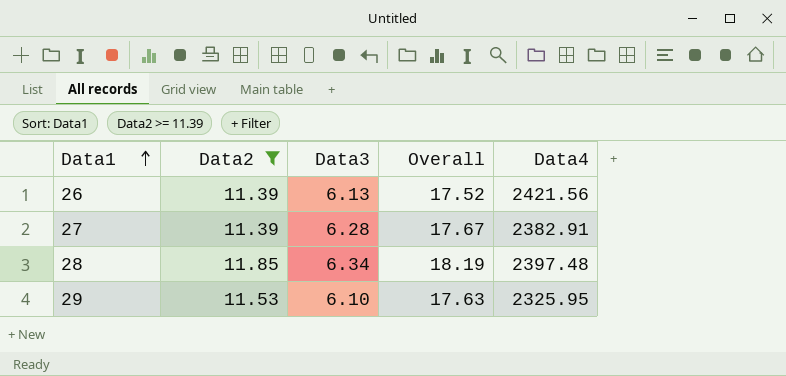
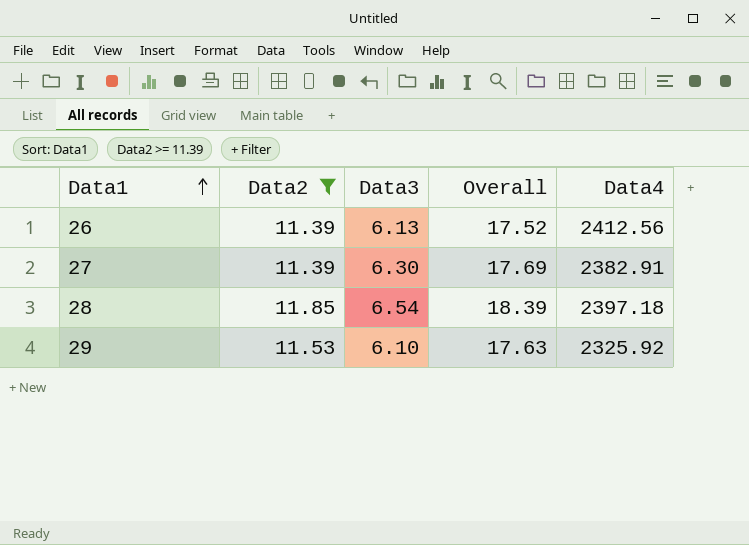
26 | Data4: 2421.56 -> 2412.56
27 | Data3: 6.28 -> 6.30
27 | Overall: 17.67 -> 17.69
28 | Data3: 6.34 -> 6.54
28 | Overall: 18.19 -> 18.39
28 | Data4: 2397.48 -> 2397.18
29 | Data4: 2325.95 -> 2325.92

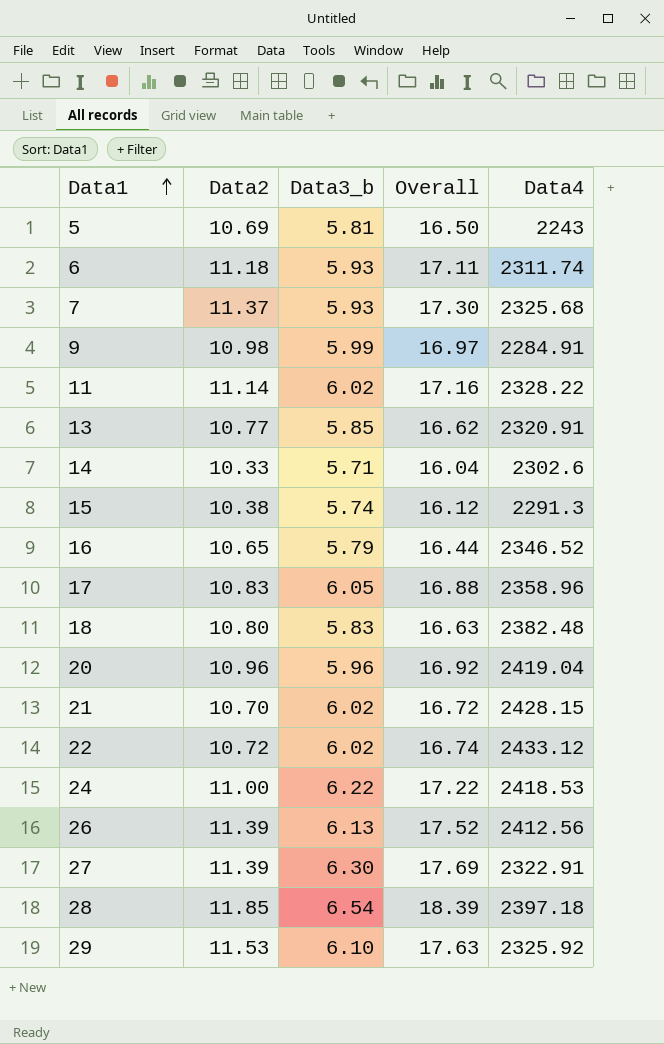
filter: Data2 >= 11.39 -> none
column name: Data3 -> Data3_b
27 | Data4: 2382.91 -> 2322.91

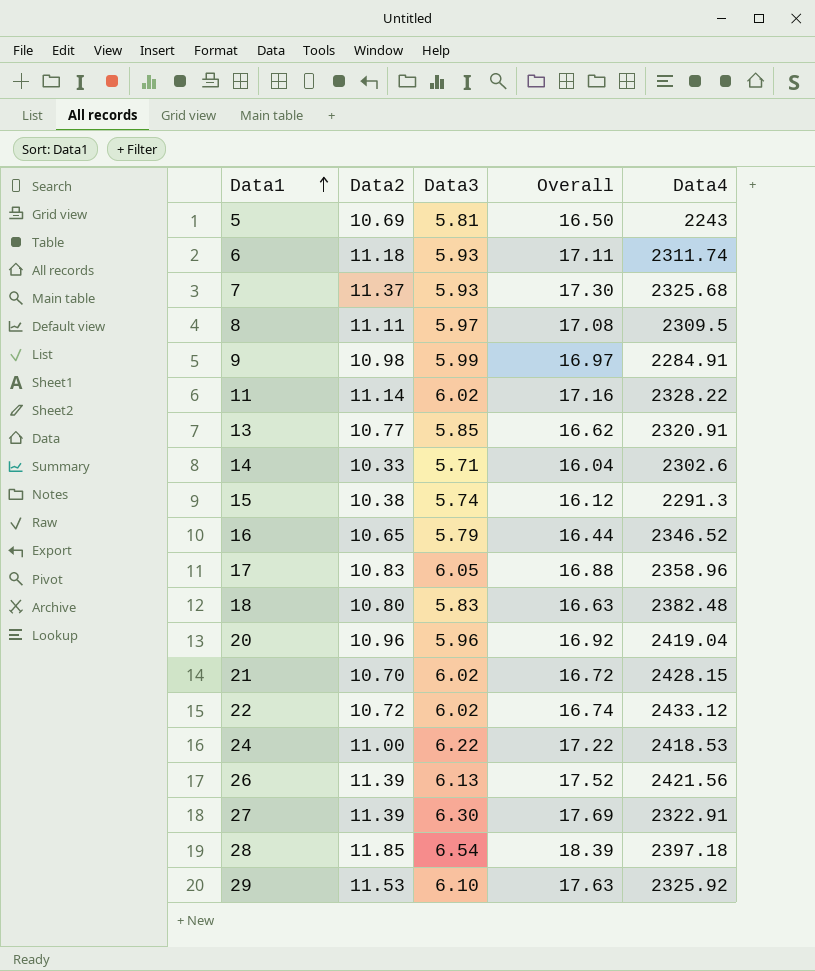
column name: Data3_b -> Data3
row 8: none -> 11.11 | 5.97 | 17.08 | 2309.5
26 | Data4: 2412.56 -> 2421.56

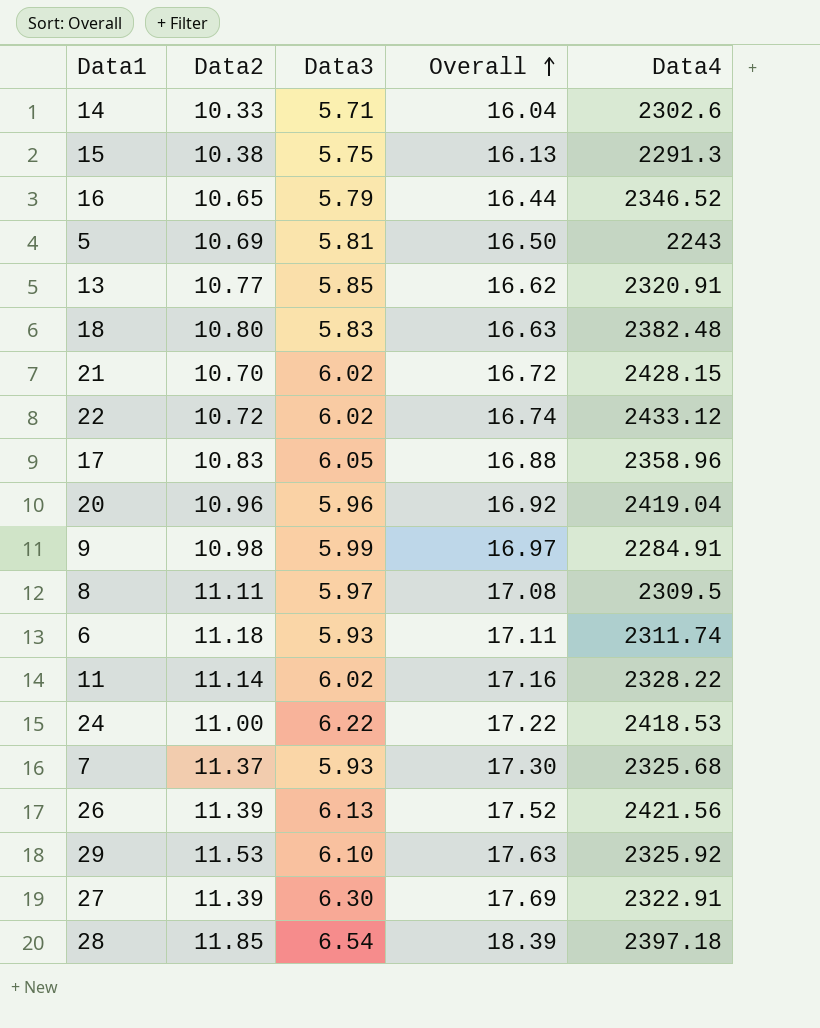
row order: Data1 ascending -> Overall ascending
15 | Data3: 5.74 -> 5.75
15 | Overall: 16.12 -> 16.13

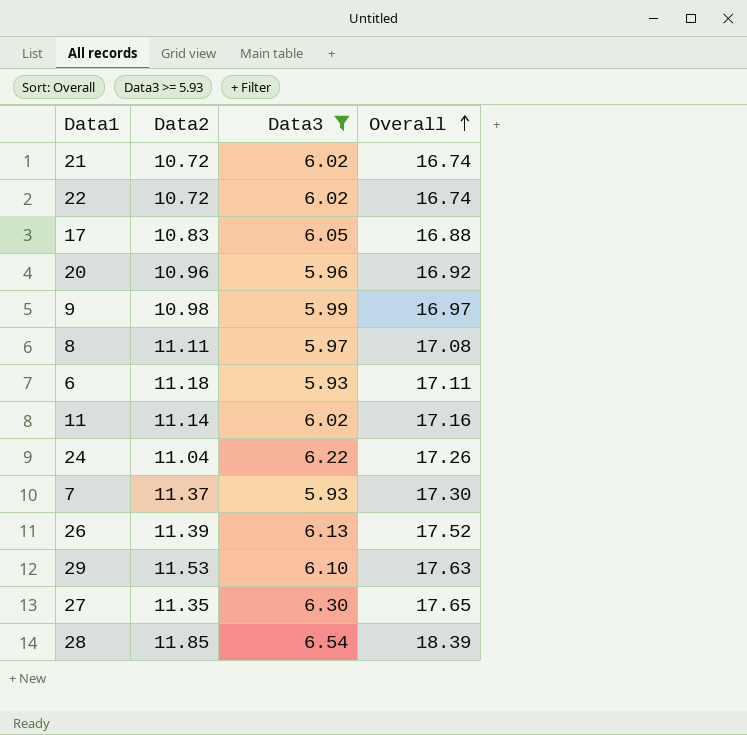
filter: none -> Data3 >= 5.93
column Data4 | position: 5 -> none
21 | Data2: 10.70 -> 10.72
21 | Overall: 16.72 -> 16.74
24 | Data2: 11.00 -> 11.04
24 | Overall: 17.22 -> 17.26
27 | Data2: 11.39 -> 11.35
27 | Overall: 17.69 -> 17.65

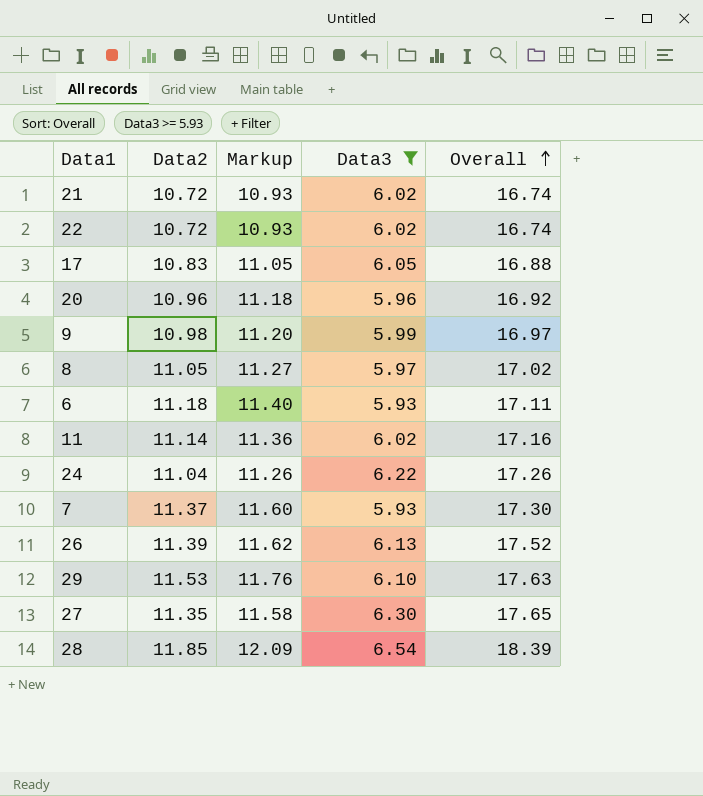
column Markup | formula: none -> [Data2] * 1.02
8 | Data2: 11.11 -> 11.05
8 | Overall: 17.08 -> 17.02

